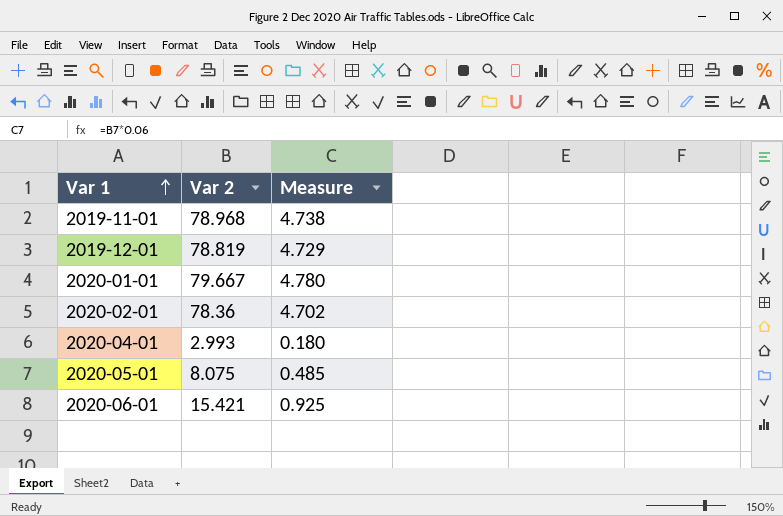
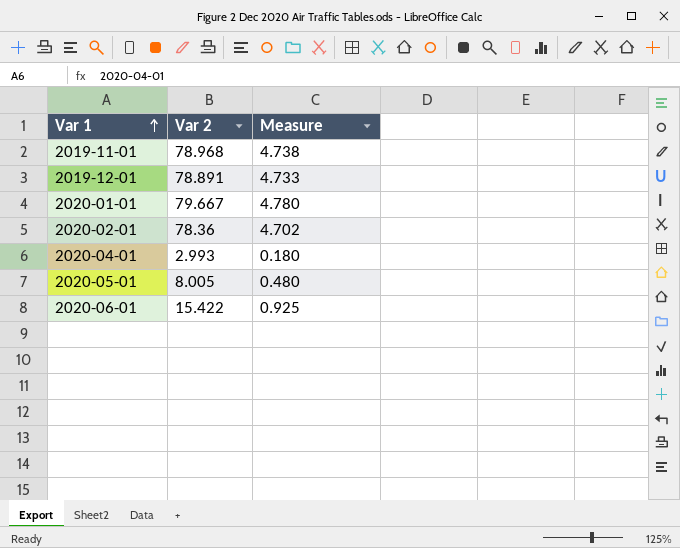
2019-12-01 | Var 2: 78.819 -> 78.891
2019-12-01 | Measure: 4.729 -> 4.733
2020-05-01 | Var 2: 8.075 -> 8.005
2020-05-01 | Measure: 0.485 -> 0.480
2020-06-01 | Var 2: 15.421 -> 15.422

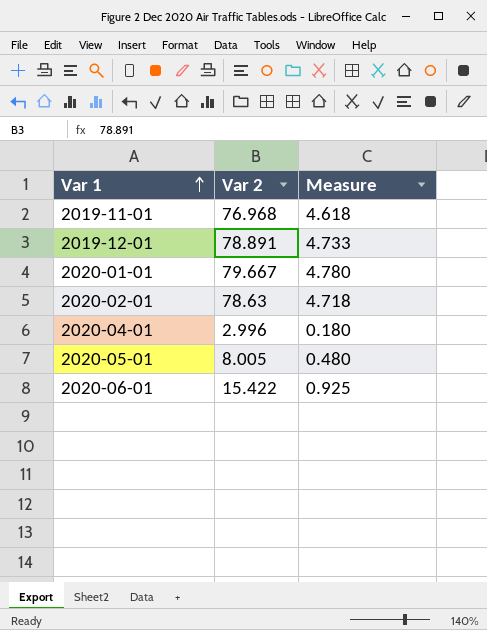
2019-11-01 | Var 2: 78.968 -> 76.968
2019-11-01 | Measure: 4.738 -> 4.618
2020-02-01 | Var 2: 78.36 -> 78.63
2020-02-01 | Measure: 4.702 -> 4.718
2020-04-01 | Var 2: 2.993 -> 2.996

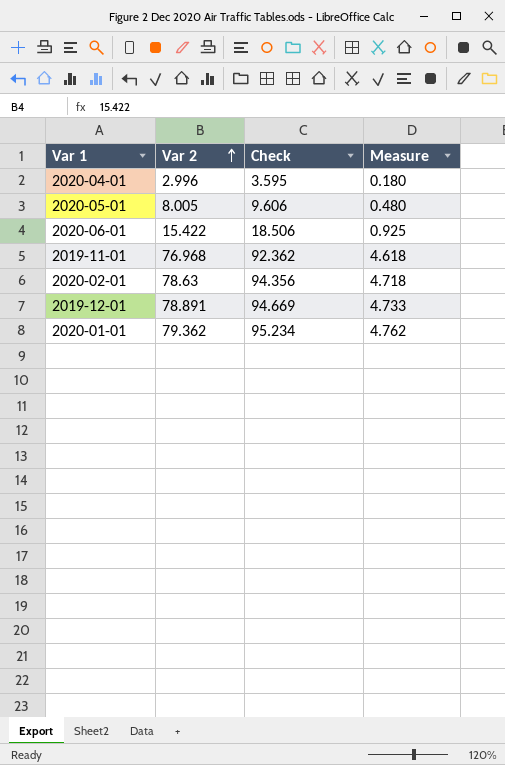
row order: Var 1 ascending -> Var 2 ascending
column Check | formula: none -> [Var 2] * 1.2
2020-01-01 | Var 2: 79.667 -> 79.362
2020-01-01 | Measure: 4.780 -> 4.762

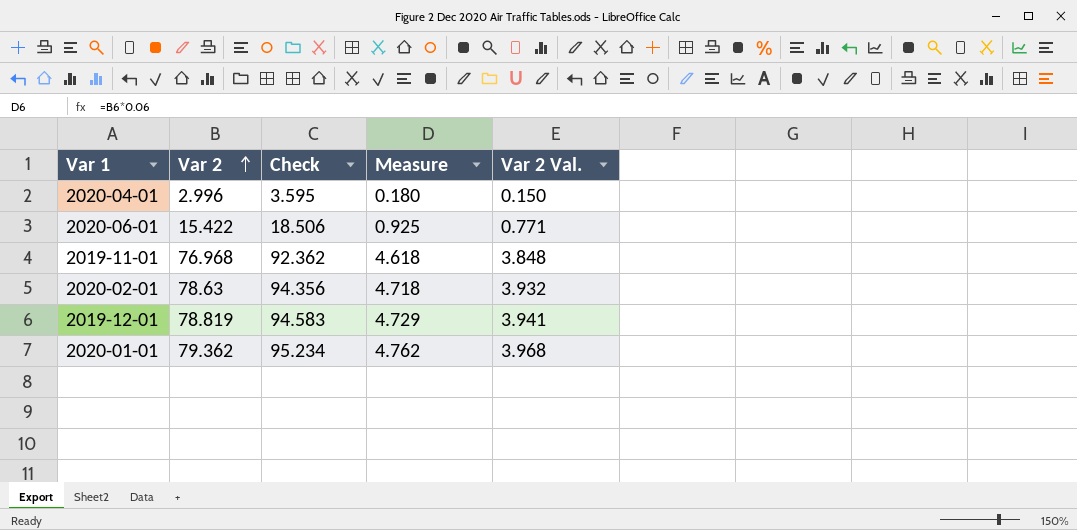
column Var 2 Val. | formula: none -> [Var 2] * 0.05
row 2020-05-01: 8.005 | 9.606 | 0.480 -> none
2019-12-01 | Var 2: 78.891 -> 78.819
2019-12-01 | Check: 94.669 -> 94.583
2019-12-01 | Measure: 4.733 -> 4.729

